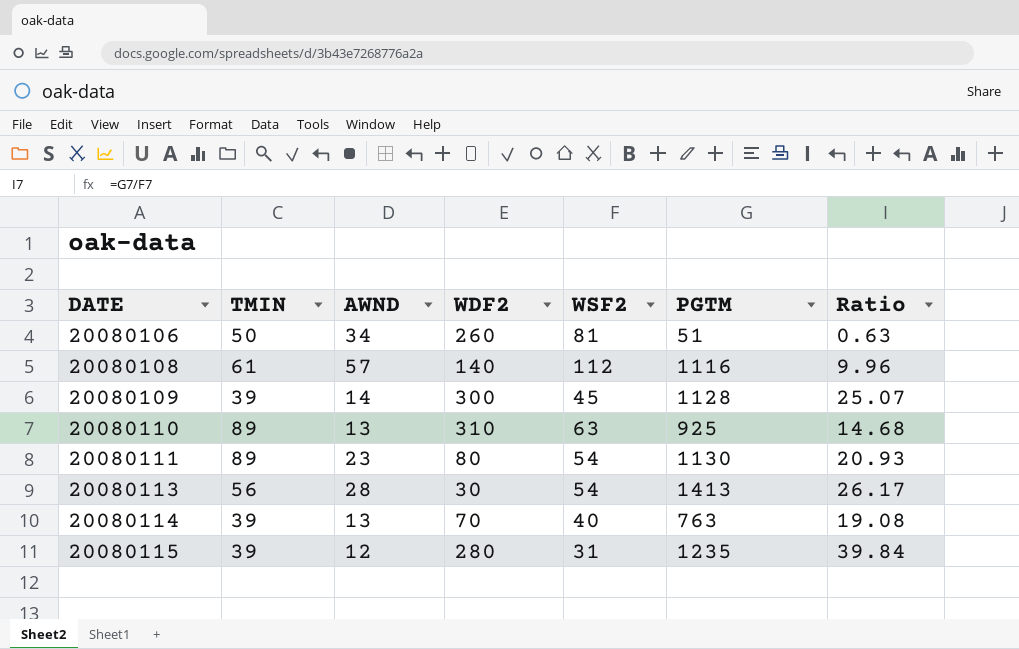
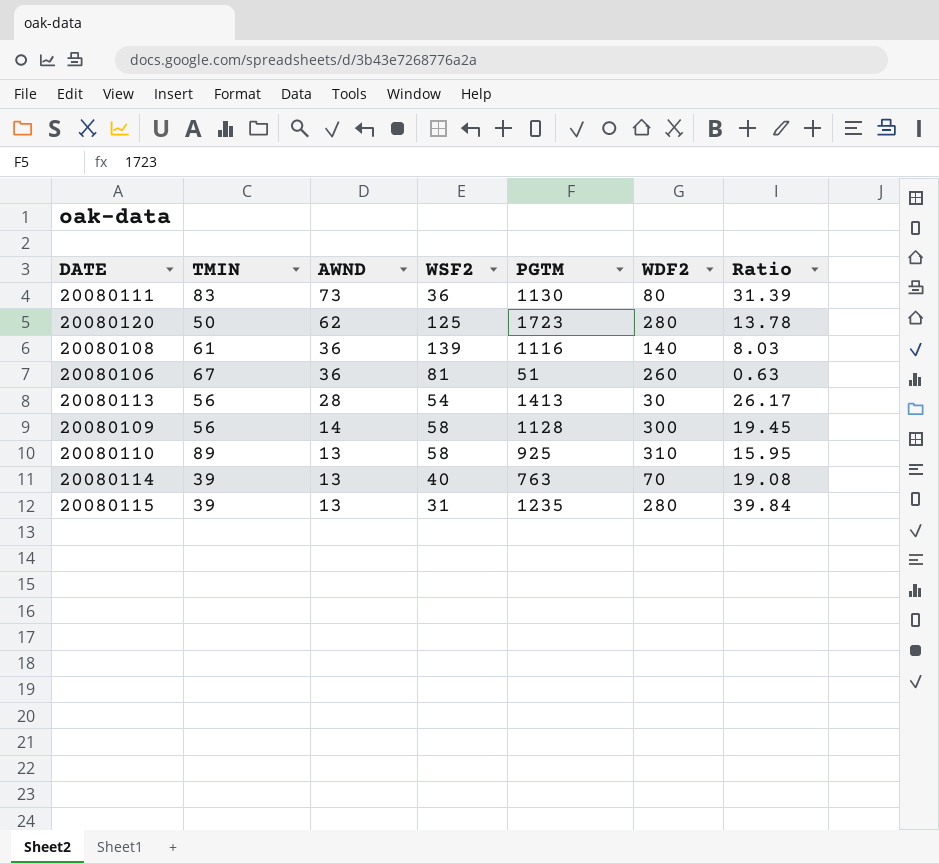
row order: DATE ascending -> AWND descending
column WDF2 | position: 4 -> 6
20080111 | TMIN: 89 -> 83
20080111 | AWND: 23 -> 73
20080111 | WSF2: 54 -> 36
20080111 | Ratio: 20.93 -> 31.39
row 20080120: none -> 50 | 62 | 125 | 1723 | 280 | 13.78
20080108 | AWND: 57 -> 36
20080108 | WSF2: 112 -> 139
20080108 | Ratio: 9.96 -> 8.03
20080106 | TMIN: 50 -> 67
20080106 | AWND: 34 -> 36
20080109 | TMIN: 39 -> 56
20080109 | WSF2: 45 -> 58
20080109 | Ratio: 25.07 -> 19.45
20080110 | WSF2: 63 -> 58
20080110 | Ratio: 14.68 -> 15.95
20080115 | AWND: 12 -> 13

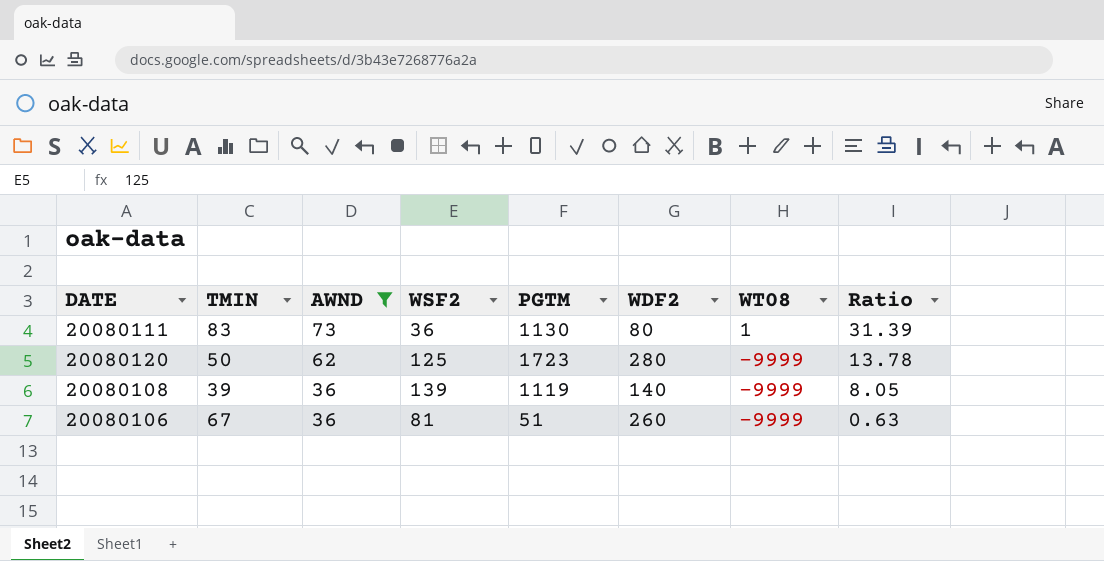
filter: none -> AWND >= 36
column WT08 | position: none -> 7
20080108 | TMIN: 61 -> 39
20080108 | PGTM: 1116 -> 1119
20080108 | Ratio: 8.03 -> 8.05

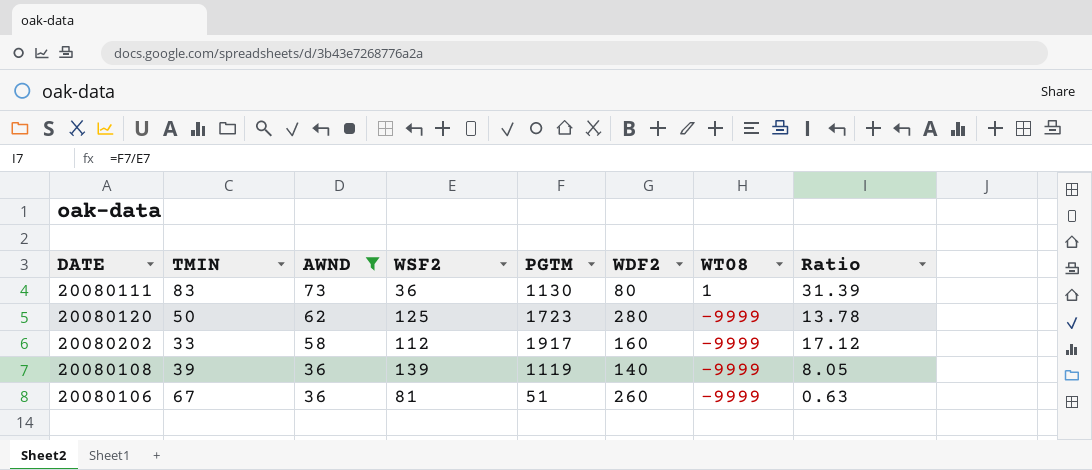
row 20080202: none -> 33 | 58 | 112 | 1917 | 160 | -9999 | 17.12

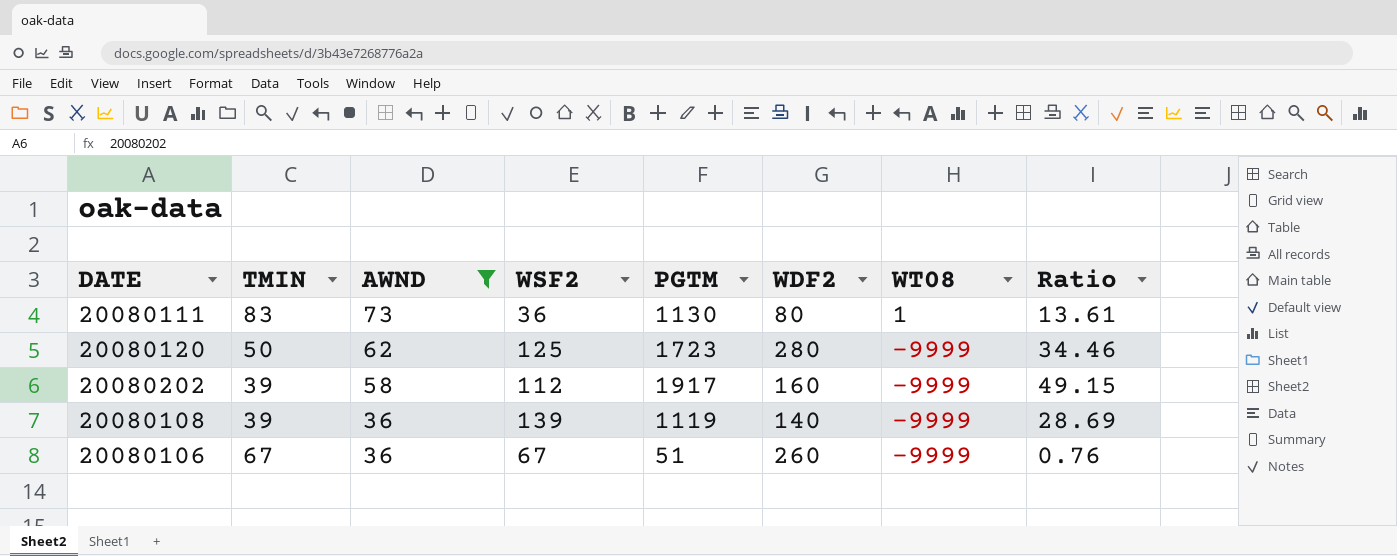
column Ratio | formula: [PGTM] / [WSF2] -> [PGTM] / [TMIN]
20080202 | TMIN: 33 -> 39
20080106 | WSF2: 81 -> 67

